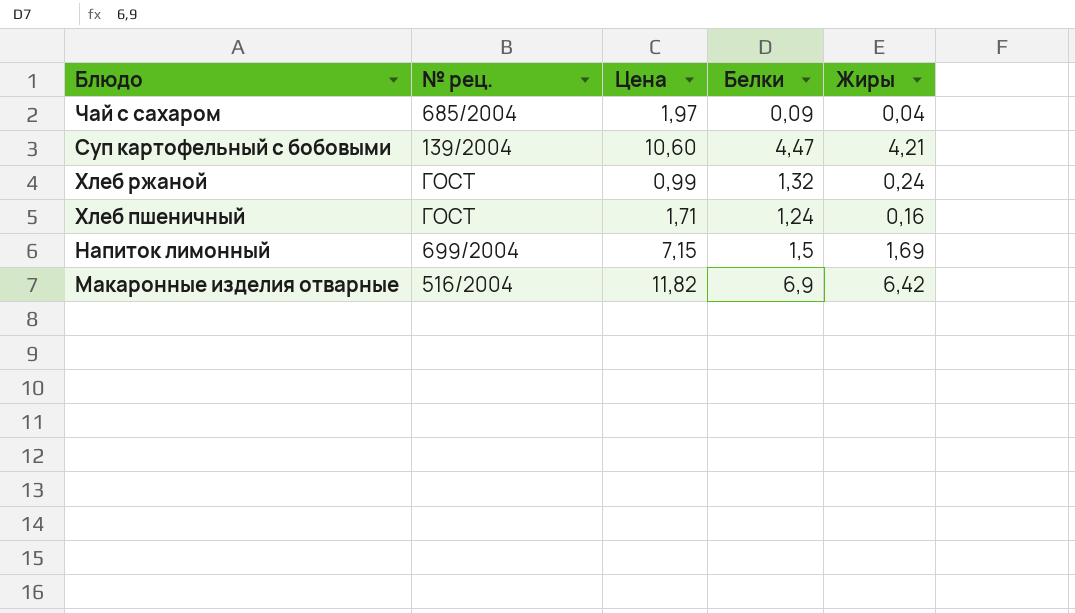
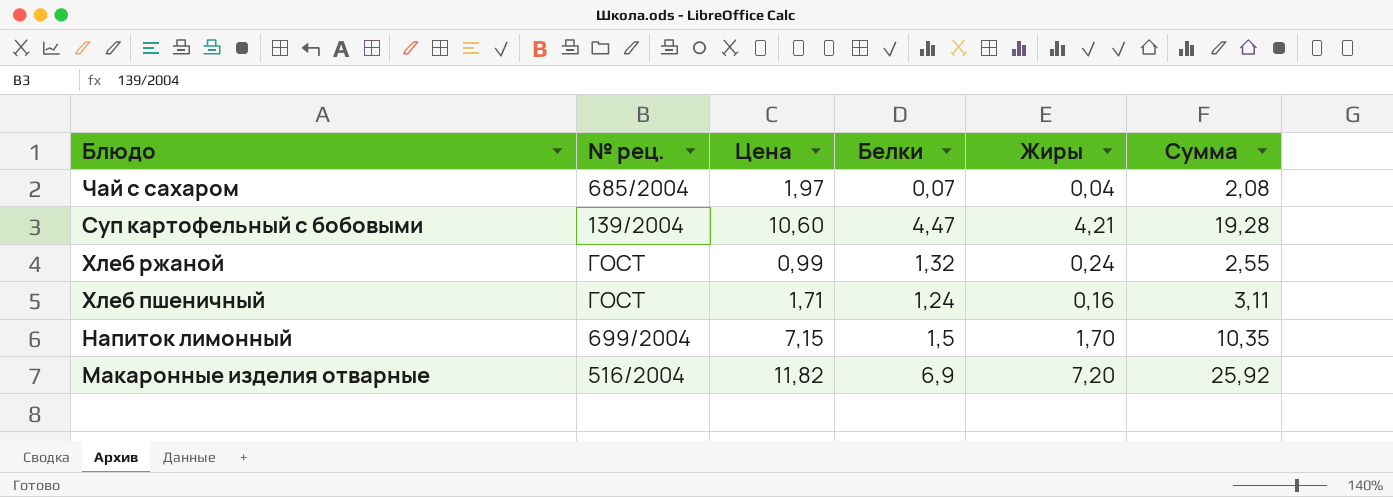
column Сумма | formula: none -> [Цена] + [Белки] + [Жиры]
Чай с сахаром | Белки: 0,09 -> 0,07
Напиток лимонный | Жиры: 1,69 -> 1,70
Макаронные изделия отварные | Жиры: 6,42 -> 7,20

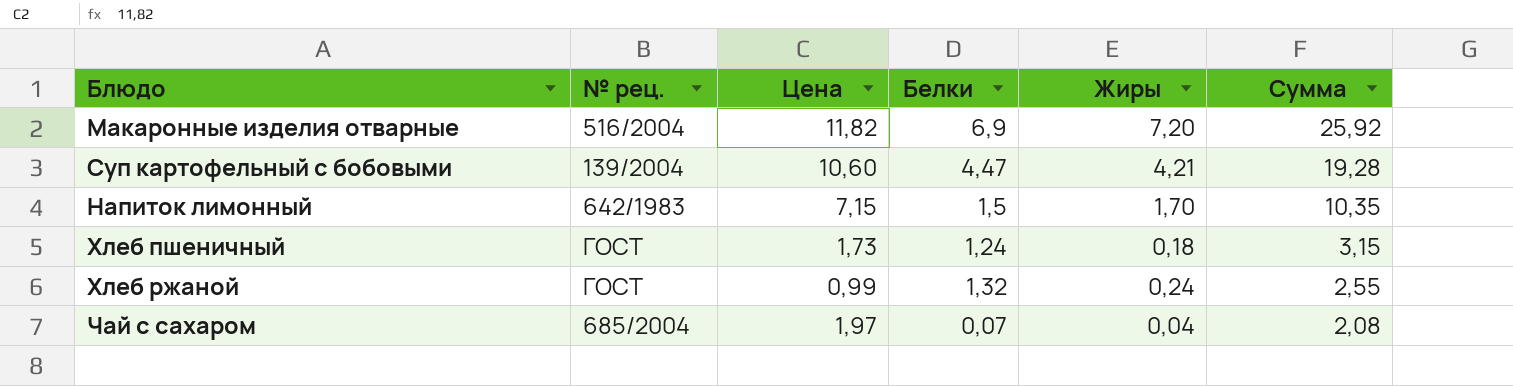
row order: none -> Сумма descending
Напиток лимонный | № рец.: 699/2004 -> 642/1983
Хлеб пшеничный | Цена: 1,71 -> 1,73
Хлеб пшеничный | Жиры: 0,16 -> 0,18
Хлеб пшеничный | Сумма: 3,11 -> 3,15

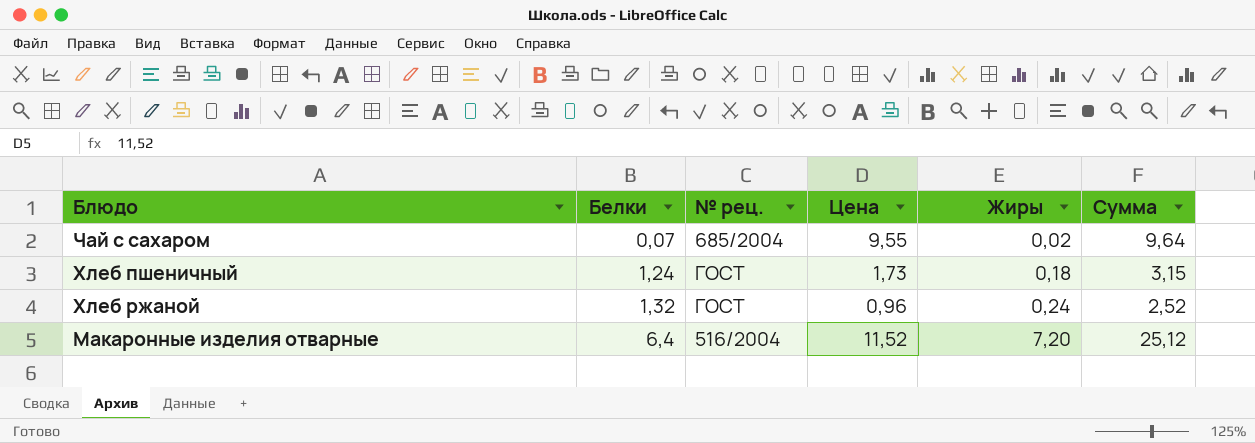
row order: Сумма descending -> Белки ascending
column Белки | position: 4 -> 2
row Суп картофельный с бобовыми: 139/2004 | 10,60 | 4,47 | 4,21 | 19,28 -> none
row Напиток лимонный: 642/1983 | 7,15 | 1,5 | 1,70 | 10,35 -> none
Чай с сахаром | Цена: 1,97 -> 9,55
Чай с сахаром | Жиры: 0,04 -> 0,02
Чай с сахаром | Сумма: 2,08 -> 9,64
Хлеб ржаной | Цена: 0,99 -> 0,96
Хлеб ржаной | Сумма: 2,55 -> 2,52
Макаронные изделия отварные | Белки: 6,9 -> 6,4
Макаронные изделия отварные | Цена: 11,82 -> 11,52
Макаронные изделия отварные | Сумма: 25,92 -> 25,12

